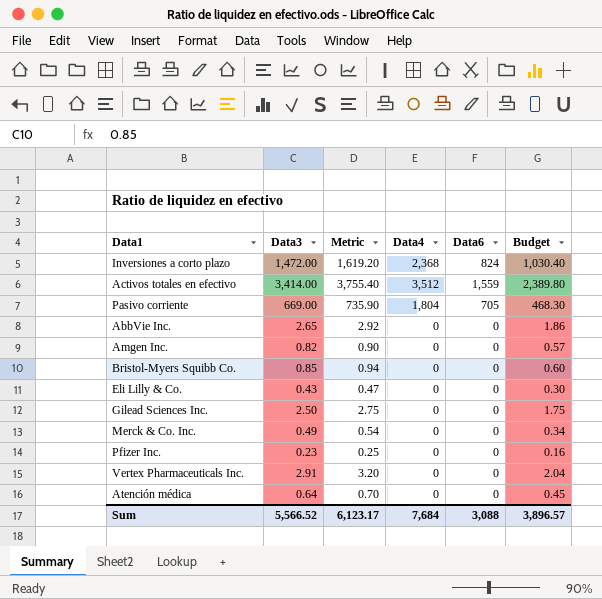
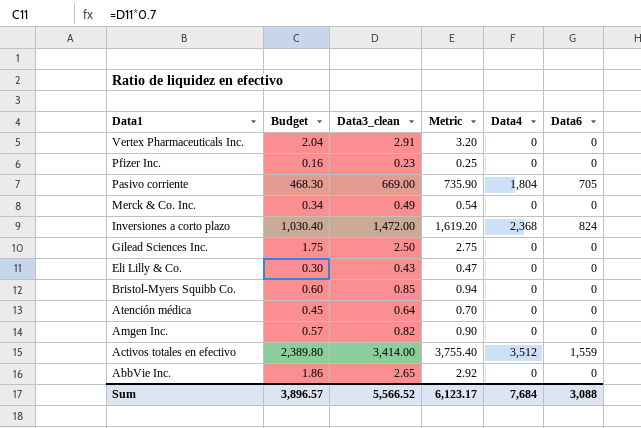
row order: none -> Data1 descending
column Budget | position: 6 -> 2
column name: Data3 -> Data3_clean

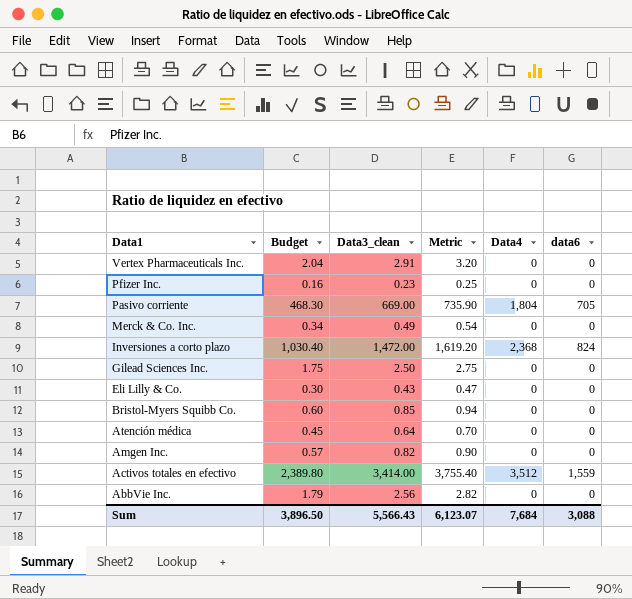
column name: Data6 -> data6
AbbVie Inc. | Budget: 1.86 -> 1.79
AbbVie Inc. | Data3_clean: 2.65 -> 2.56
AbbVie Inc. | Metric: 2.92 -> 2.82
Sum | Budget: 3,896.57 -> 3,896.50
Sum | Data3_clean: 5,566.52 -> 5,566.43
Sum | Metric: 6,123.17 -> 6,123.07

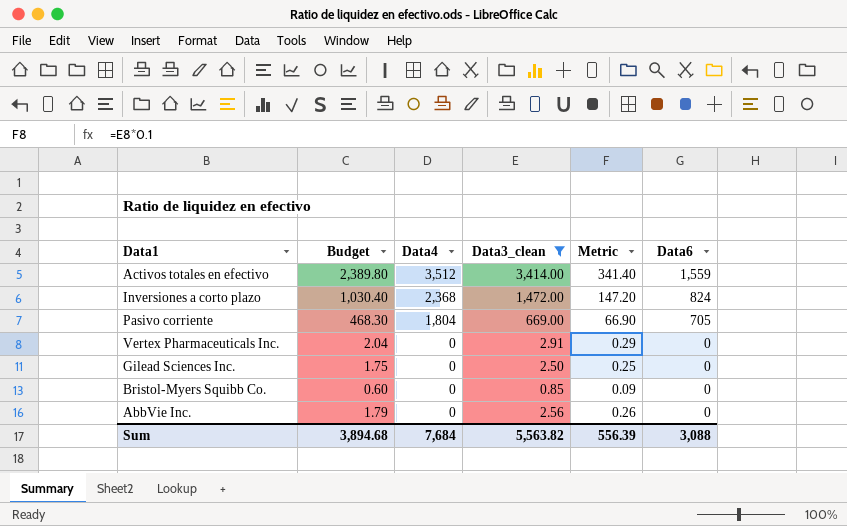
filter: none -> Data3_clean >= 0.85
row order: Data1 descending -> Data4 descending
column Data4 | position: 5 -> 3
column Metric | formula: [Data3_clean] * 1.1 -> [Data3_clean] * 0.1
column name: data6 -> Data6
Sum | Budget: 3,896.50 -> 3,894.68
Sum | Data3_clean: 5,566.43 -> 5,563.82
Sum | Metric: 6,123.07 -> 556.39

